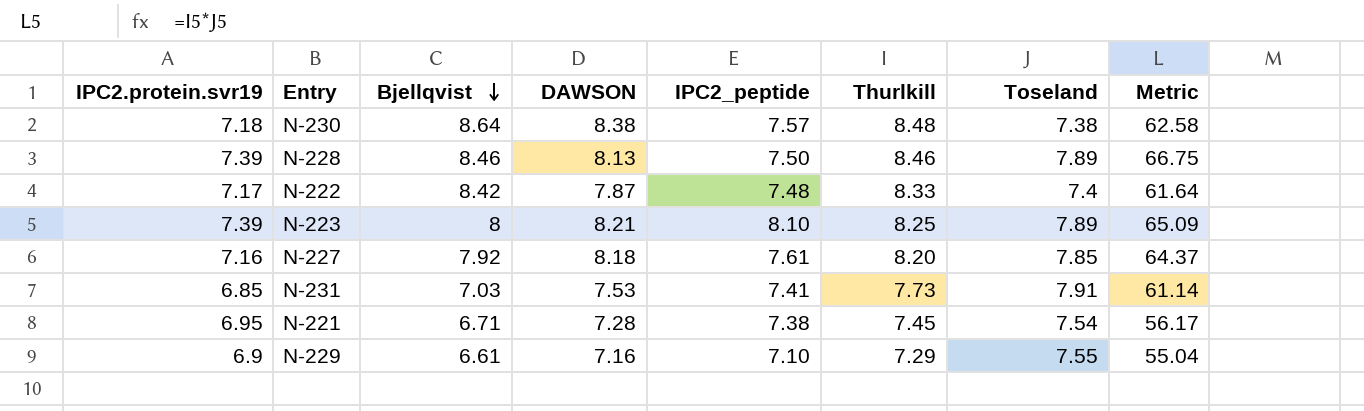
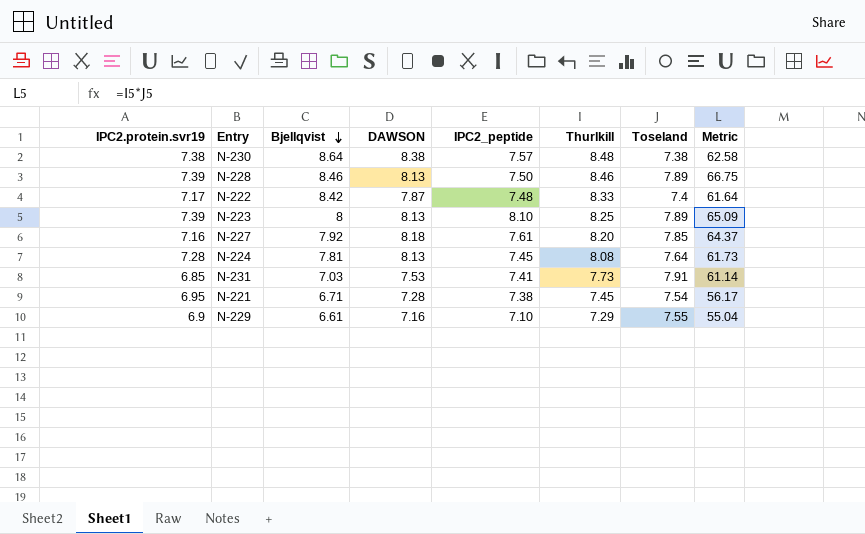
N-230 | IPC2.protein.svr19: 7.18 -> 7.38
N-223 | DAWSON: 8.21 -> 8.13
row N-224: none -> 7.28 | 7.81 | 8.13 | 7.45 | 8.08 | 7.64 | 61.73

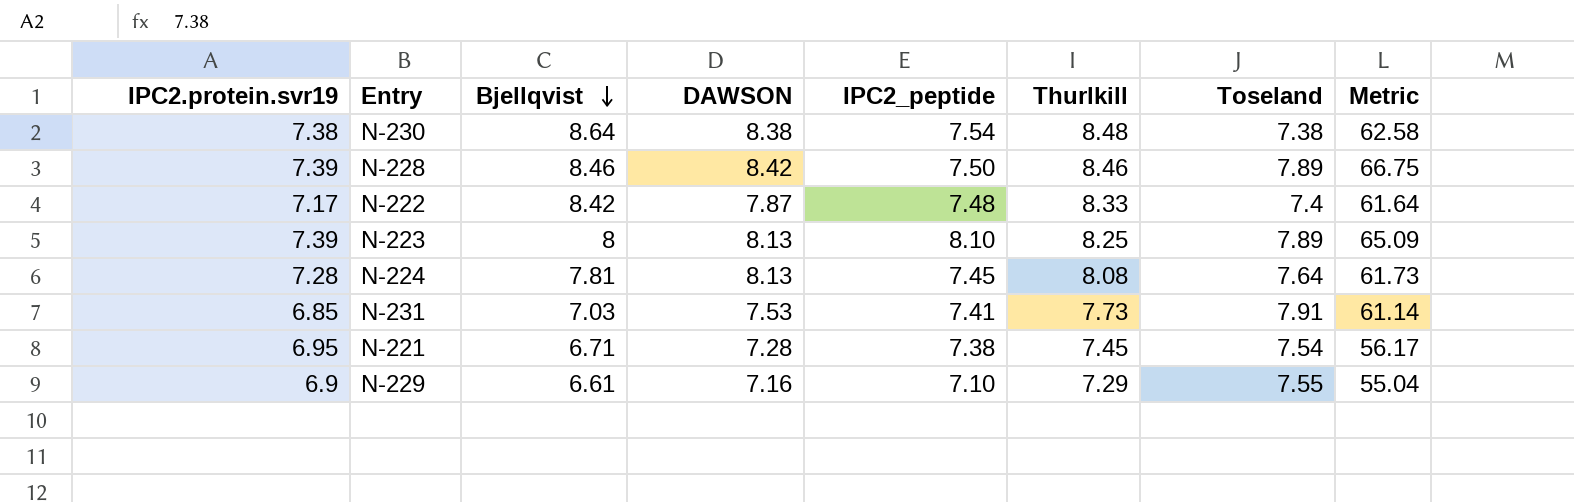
row N-227: 7.16 | 7.92 | 8.18 | 7.61 | 8.20 | 7.85 | 64.37 -> none
N-230 | IPC2_peptide: 7.57 -> 7.54
N-228 | DAWSON: 8.13 -> 8.42

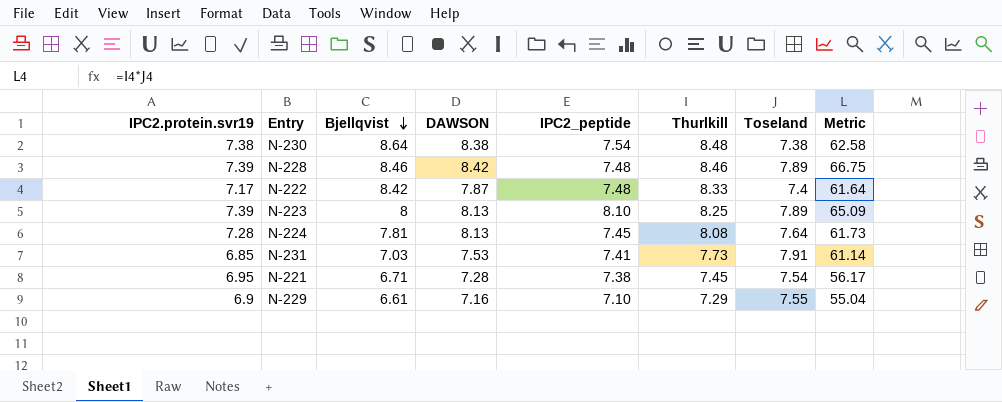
N-228 | IPC2_peptide: 7.50 -> 7.48

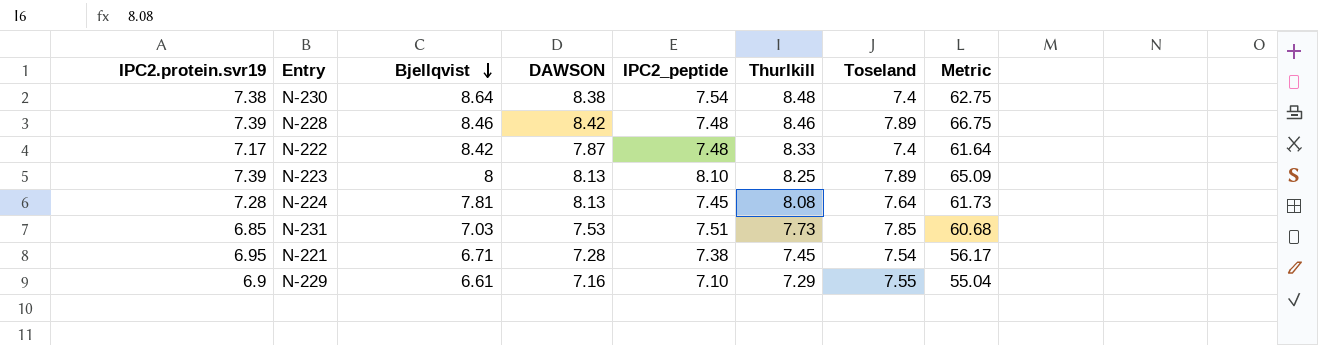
N-230 | Toseland: 7.38 -> 7.4
N-230 | Metric: 62.58 -> 62.75
N-231 | IPC2_peptide: 7.41 -> 7.51
N-231 | Toseland: 7.91 -> 7.85
N-231 | Metric: 61.14 -> 60.68

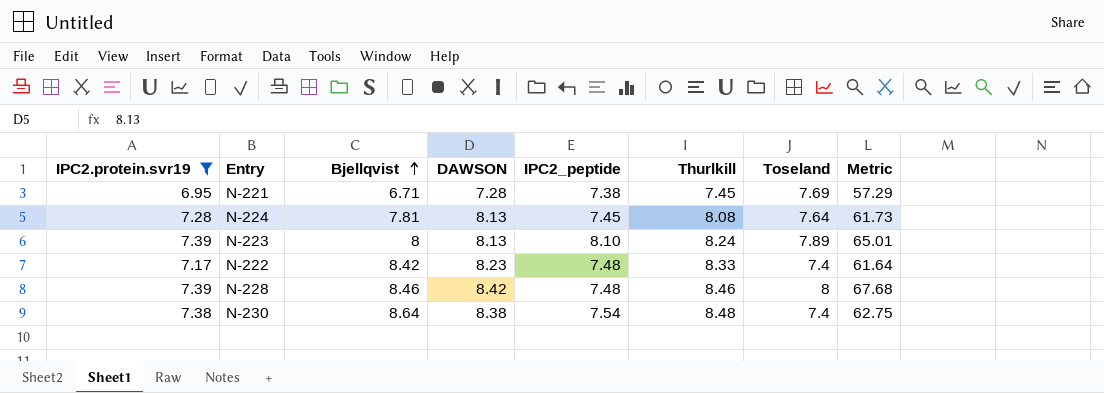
filter: none -> IPC2.protein.svr19 >= 6.95
row order: Bjellqvist descending -> Bjellqvist ascending
N-221 | Toseland: 7.54 -> 7.69
N-221 | Metric: 56.17 -> 57.29
N-223 | Thurlkill: 8.25 -> 8.24
N-223 | Metric: 65.09 -> 65.01
N-222 | DAWSON: 7.87 -> 8.23
N-228 | Toseland: 7.89 -> 8
N-228 | Metric: 66.75 -> 67.68

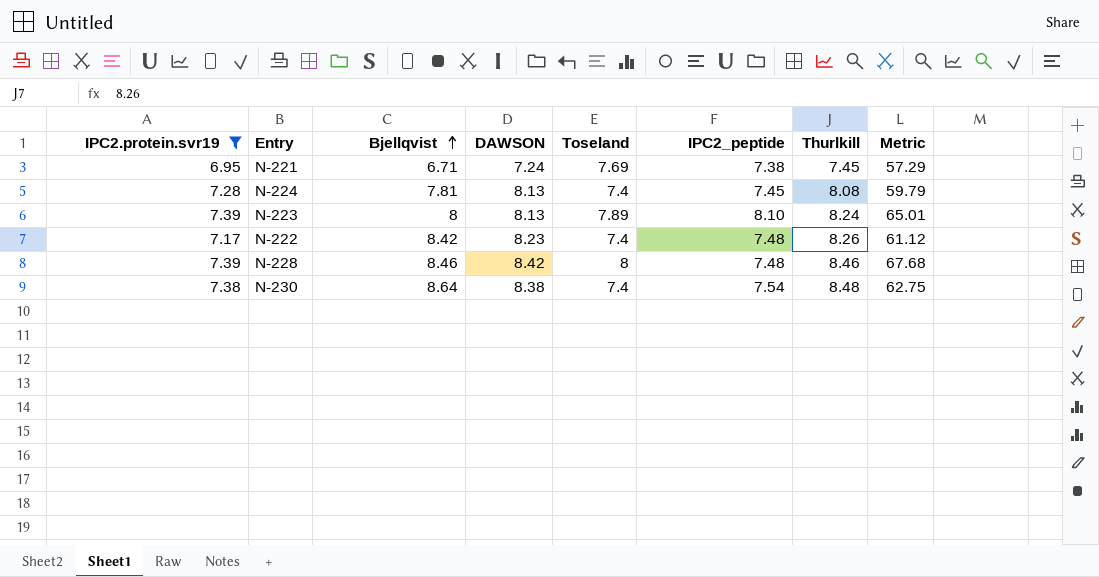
column Toseland | position: 7 -> 5
N-221 | DAWSON: 7.28 -> 7.24
N-224 | Toseland: 7.64 -> 7.4
N-224 | Metric: 61.73 -> 59.79
N-222 | Thurlkill: 8.33 -> 8.26
N-222 | Metric: 61.64 -> 61.12

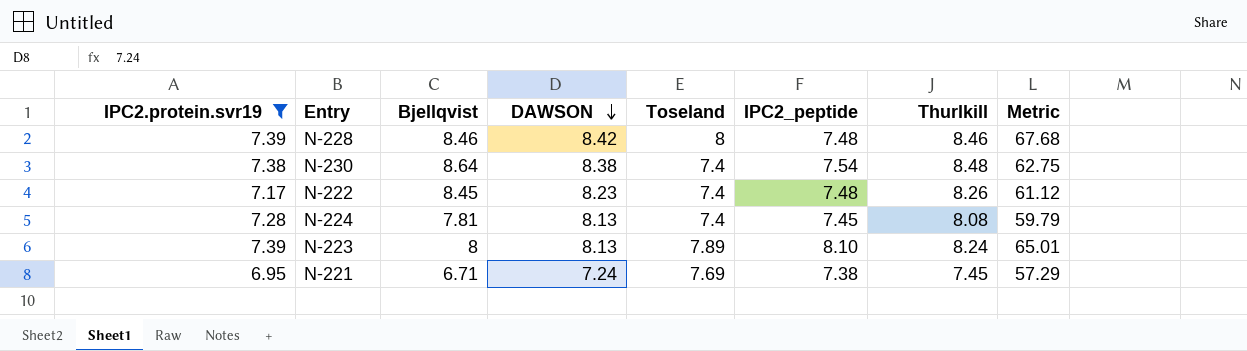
row order: Bjellqvist ascending -> DAWSON descending
N-222 | Bjellqvist: 8.42 -> 8.45

